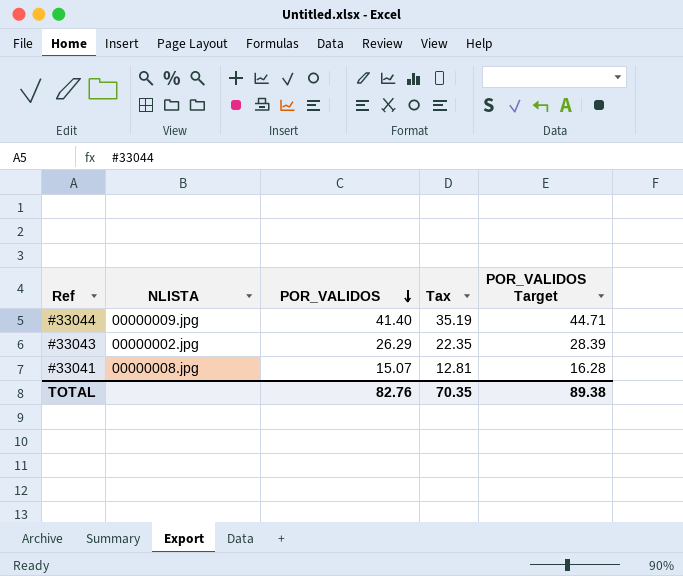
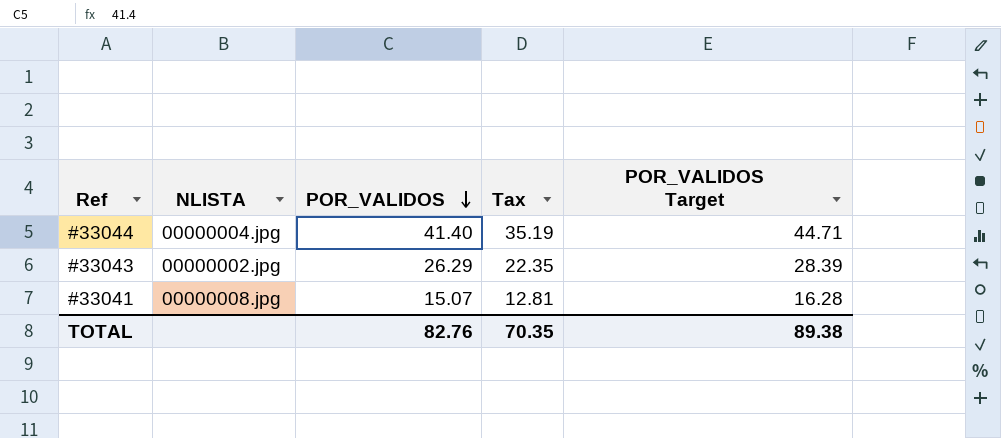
#33044 | NLISTA: 00000009.jpg -> 00000004.jpg

